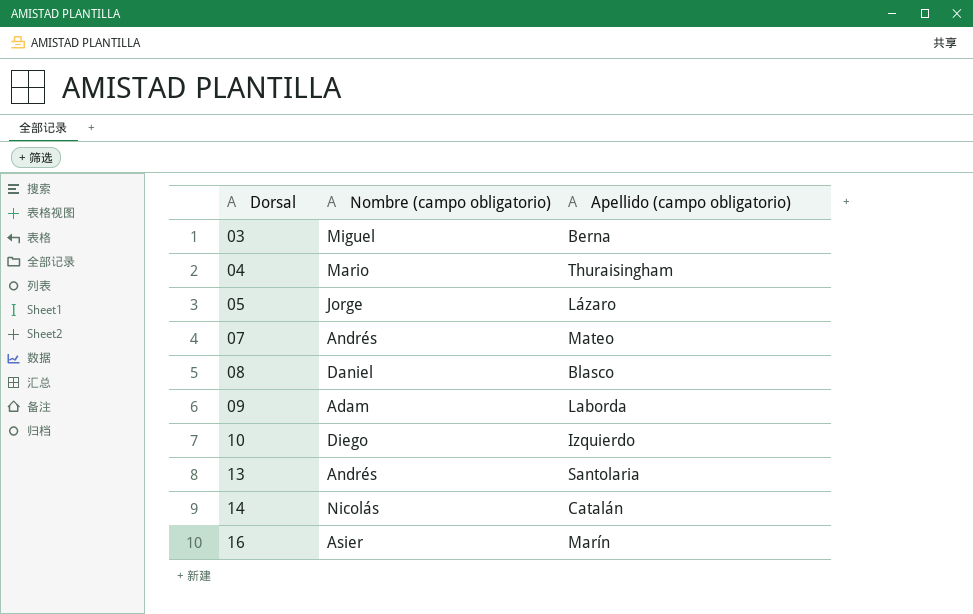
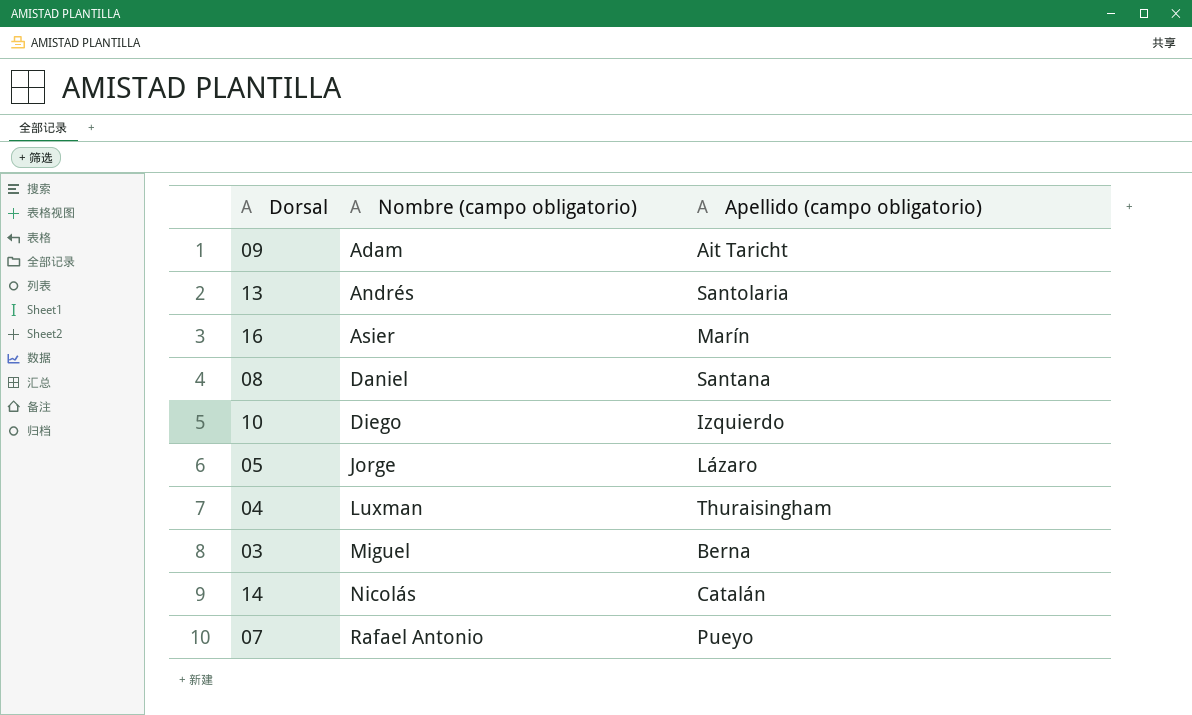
row order: Dorsal ascending -> Nombre (campo obligatorio) ascending
09 | Apellido (campo obligatorio): Laborda -> Ait Taricht
08 | Apellido (campo obligatorio): Blasco -> Santana
04 | Nombre (campo obligatorio): Mario -> Luxman
07 | Nombre (campo obligatorio): Andrés -> Rafael Antonio
07 | Apellido (campo obligatorio): Mateo -> Pueyo

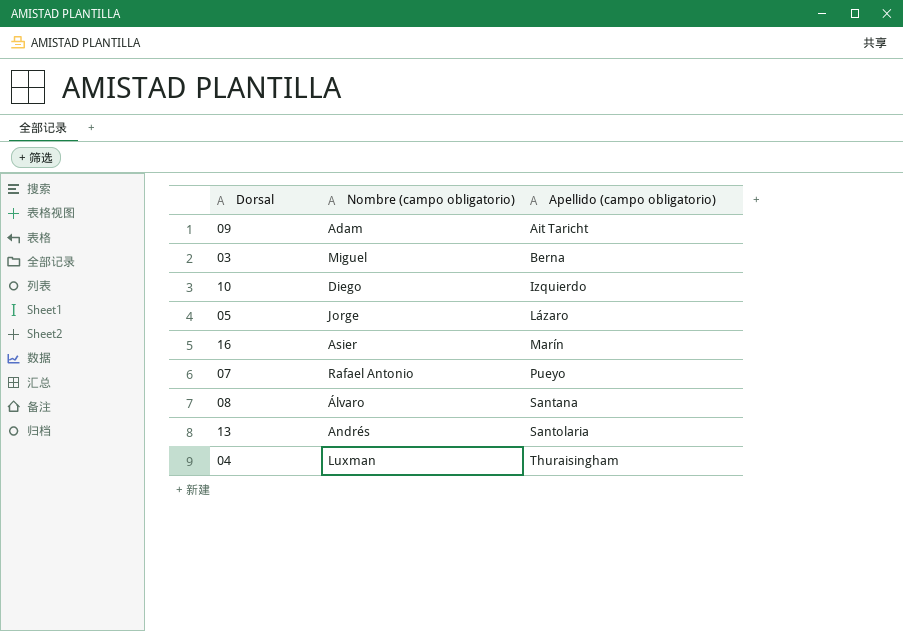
row order: Nombre (campo obligatorio) ascending -> Apellido (campo obligatorio) ascending
row 14: Nicolás | Catalán -> none
08 | Nombre (campo obligatorio): Daniel -> Álvaro

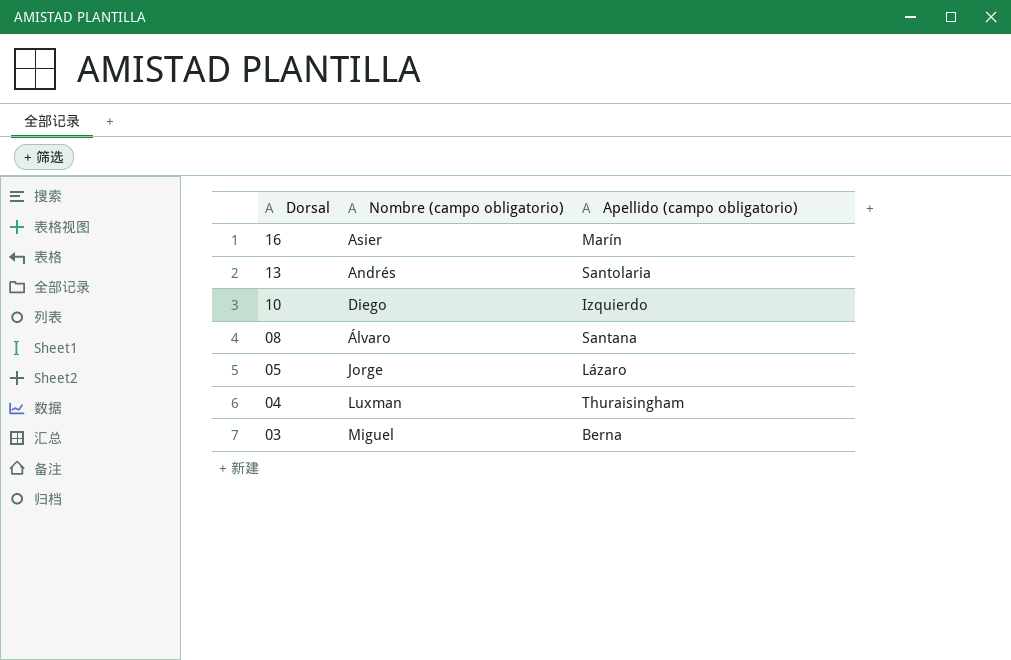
row order: Apellido (campo obligatorio) ascending -> Dorsal descending
row 09: Adam | Ait Taricht -> none
row 07: Rafael Antonio | Pueyo -> none

